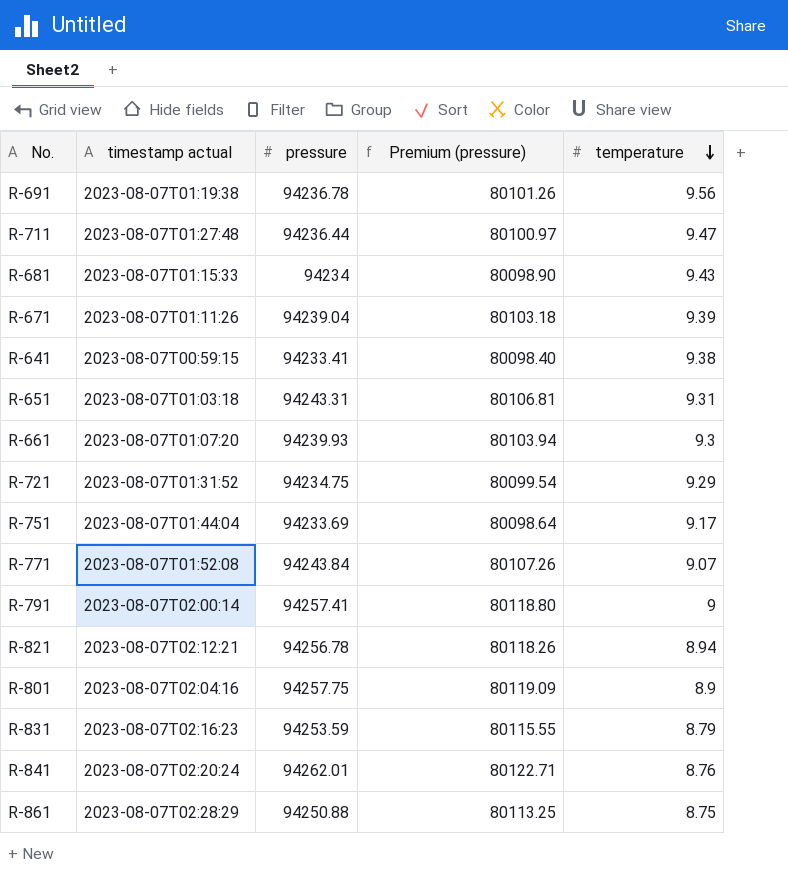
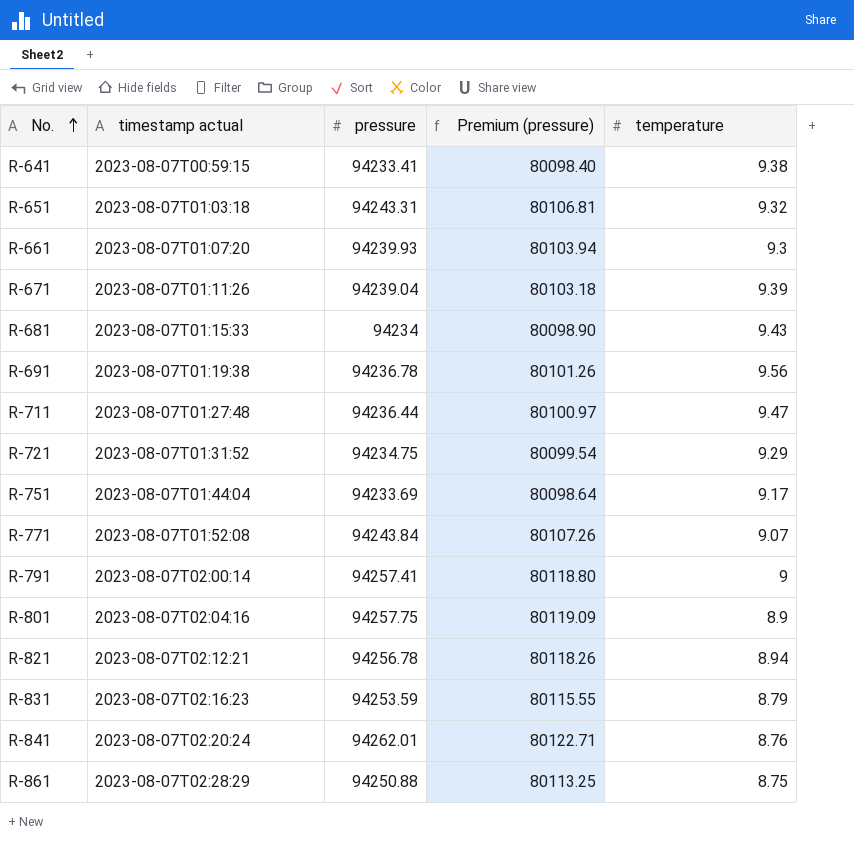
row order: temperature descending -> No. ascending
R-651 | temperature: 9.31 -> 9.32

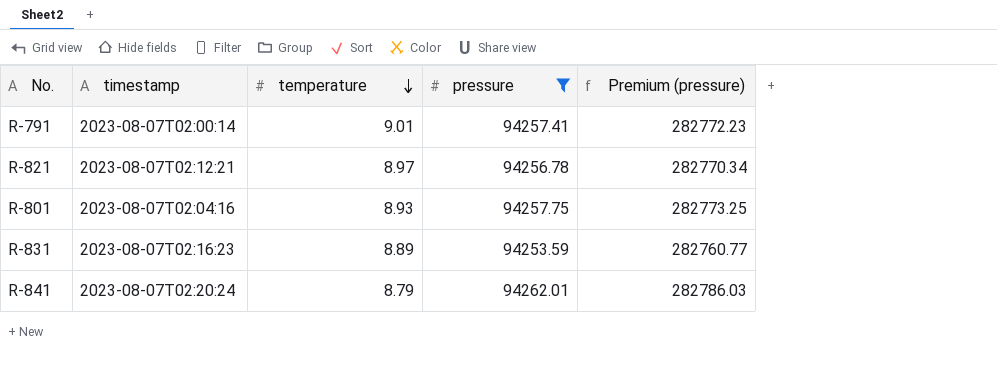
filter: none -> pressure >= 94253.59
row order: No. ascending -> temperature descending
column name: timestamp actual -> timestamp
column temperature | position: 5 -> 3
column Premium (pressure) | formula: [pressure] * 0.85 -> [pressure] * 3
R-791 | temperature: 9 -> 9.01
R-821 | temperature: 8.94 -> 8.97
R-801 | temperature: 8.9 -> 8.93
R-831 | temperature: 8.79 -> 8.89
R-841 | temperature: 8.76 -> 8.79

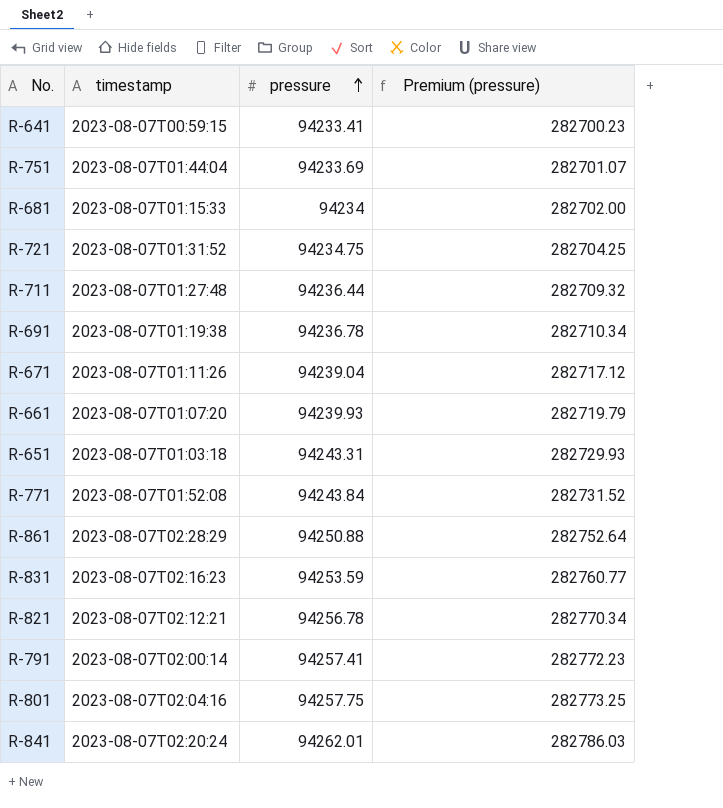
filter: pressure >= 94253.59 -> none
row order: temperature descending -> pressure ascending
column temperature | position: 3 -> none

